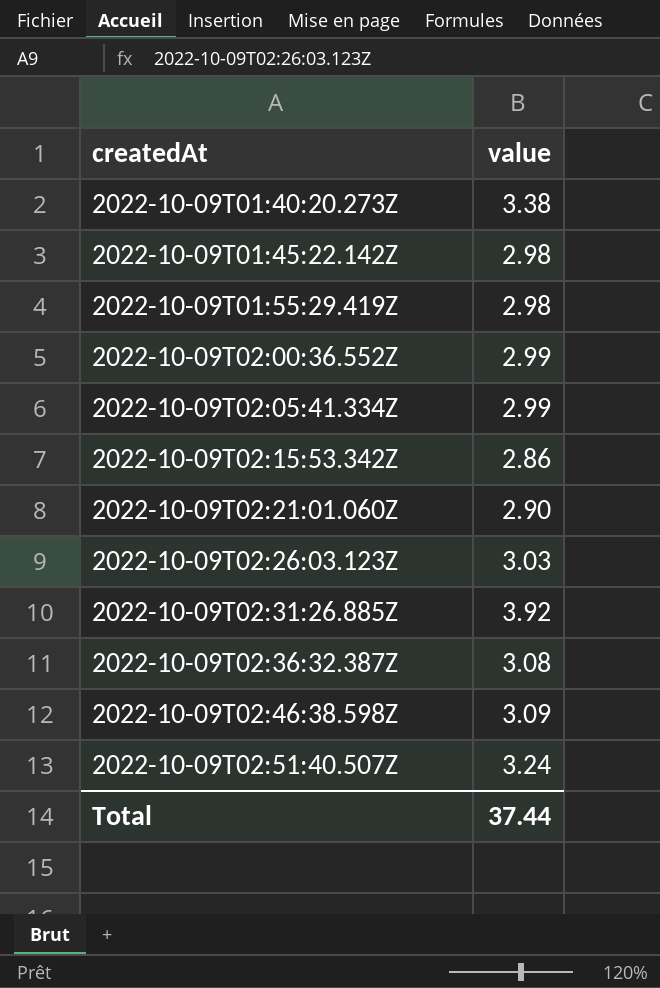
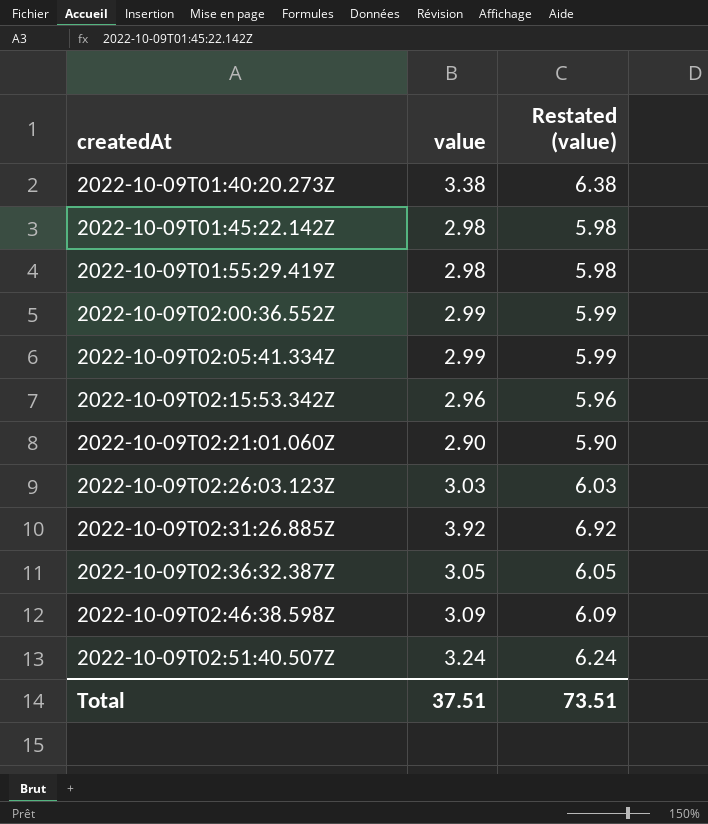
column Restated (value) | formula: none -> [value] + 3
2022-10-09T02:15:53.342Z | value: 2.86 -> 2.96
2022-10-09T02:36:32.387Z | value: 3.08 -> 3.05
Total | value: 37.44 -> 37.51

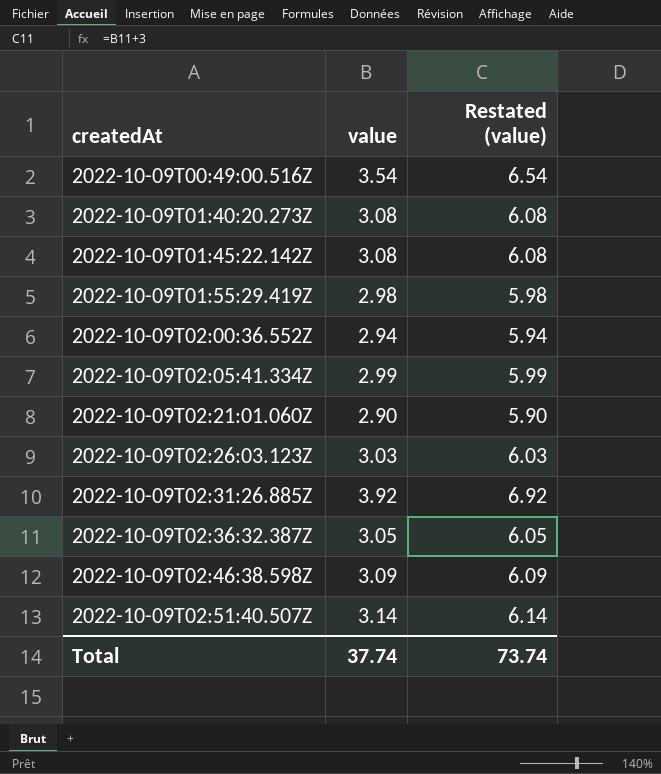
row 2022-10-09T02:15:53.342Z: 2.96 | 5.96 -> none
row 2022-10-09T00:49:00.516Z: none -> 3.54 | 6.54
2022-10-09T01:40:20.273Z | value: 3.38 -> 3.08
2022-10-09T01:40:20.273Z | Restated (value): 6.38 -> 6.08
2022-10-09T01:45:22.142Z | value: 2.98 -> 3.08
2022-10-09T01:45:22.142Z | Restated (value): 5.98 -> 6.08
2022-10-09T02:00:36.552Z | value: 2.99 -> 2.94
2022-10-09T02:00:36.552Z | Restated (value): 5.99 -> 5.94
2022-10-09T02:51:40.507Z | value: 3.24 -> 3.14
2022-10-09T02:51:40.507Z | Restated (value): 6.24 -> 6.14
Total | value: 37.51 -> 37.74
Total | Restated (value): 73.51 -> 73.74

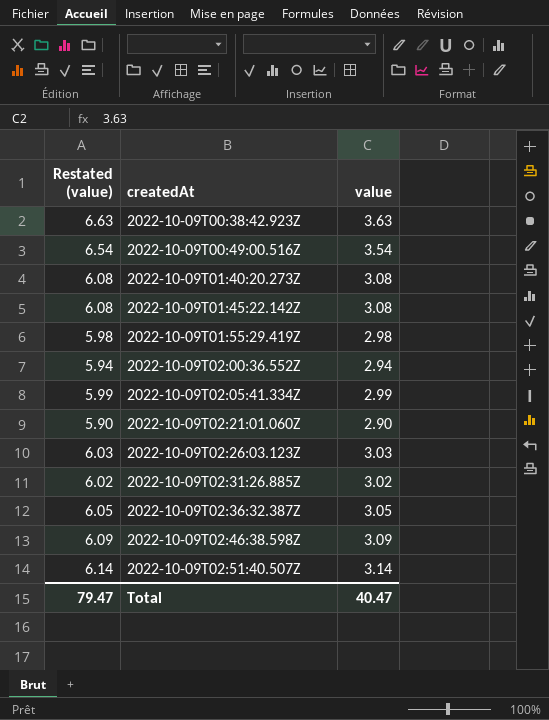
column Restated (value) | position: 3 -> 1
row 2022-10-09T00:38:42.923Z: none -> 6.63 | 3.63
2022-10-09T02:31:26.885Z | Restated (value): 6.92 -> 6.02
2022-10-09T02:31:26.885Z | value: 3.92 -> 3.02
Total | Restated (value): 73.74 -> 79.47
Total | value: 37.74 -> 40.47

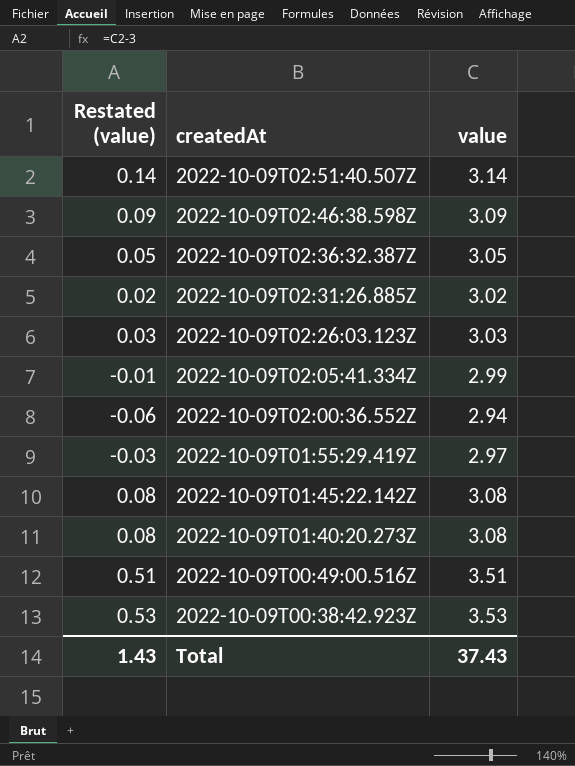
row order: createdAt ascending -> createdAt descending
column Restated (value) | formula: [value] + 3 -> [value] - 3
row 2022-10-09T02:21:01.060Z: 5.90 | 2.90 -> none
2022-10-09T01:55:29.419Z | value: 2.98 -> 2.97
2022-10-09T00:49:00.516Z | value: 3.54 -> 3.51
2022-10-09T00:38:42.923Z | value: 3.63 -> 3.53
Total | Restated (value): 79.47 -> 1.43
Total | value: 40.47 -> 37.43

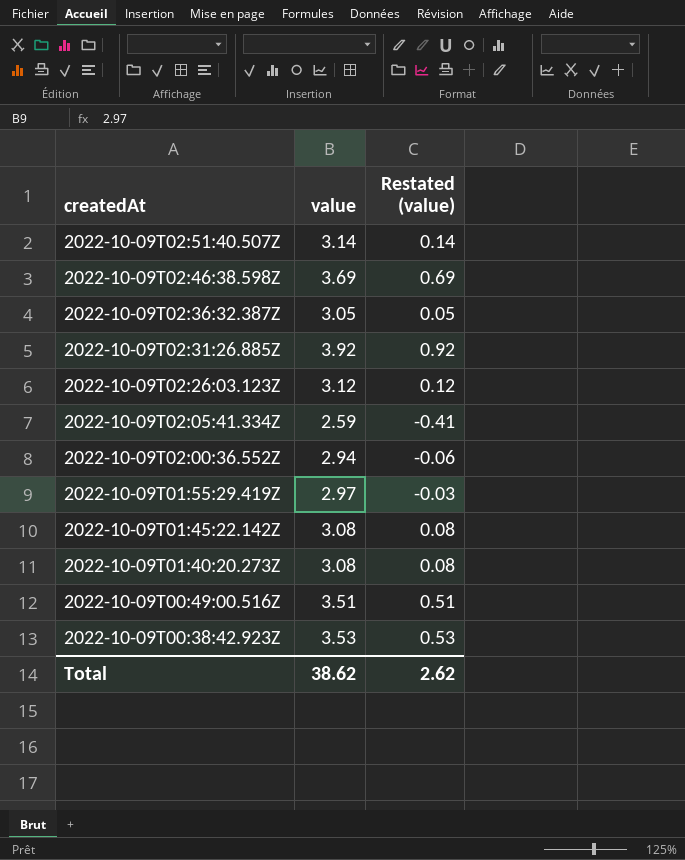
column Restated (value) | position: 1 -> 3
2022-10-09T02:46:38.598Z | value: 3.09 -> 3.69
2022-10-09T02:46:38.598Z | Restated (value): 0.09 -> 0.69
2022-10-09T02:31:26.885Z | value: 3.02 -> 3.92
2022-10-09T02:31:26.885Z | Restated (value): 0.02 -> 0.92
2022-10-09T02:26:03.123Z | value: 3.03 -> 3.12
2022-10-09T02:26:03.123Z | Restated (value): 0.03 -> 0.12
2022-10-09T02:05:41.334Z | value: 2.99 -> 2.59
2022-10-09T02:05:41.334Z | Restated (value): -0.01 -> -0.41
Total | value: 37.43 -> 38.62
Total | Restated (value): 1.43 -> 2.62

